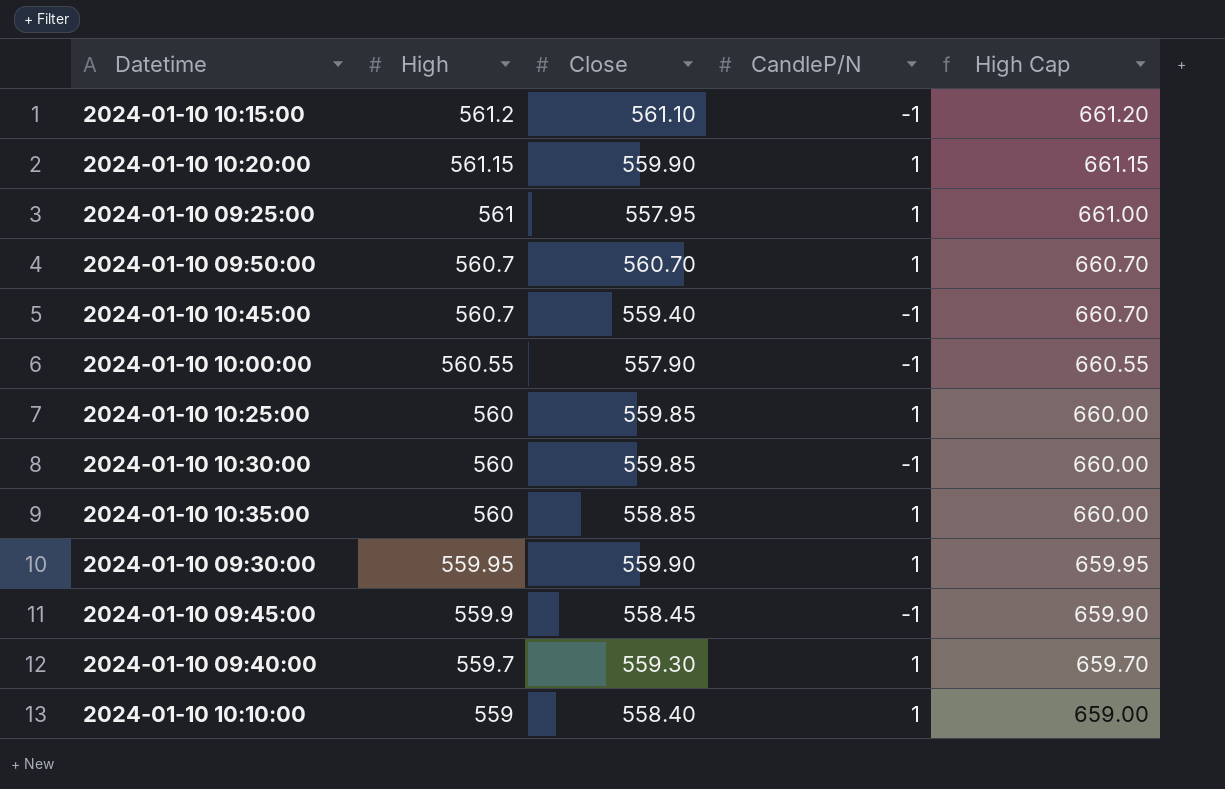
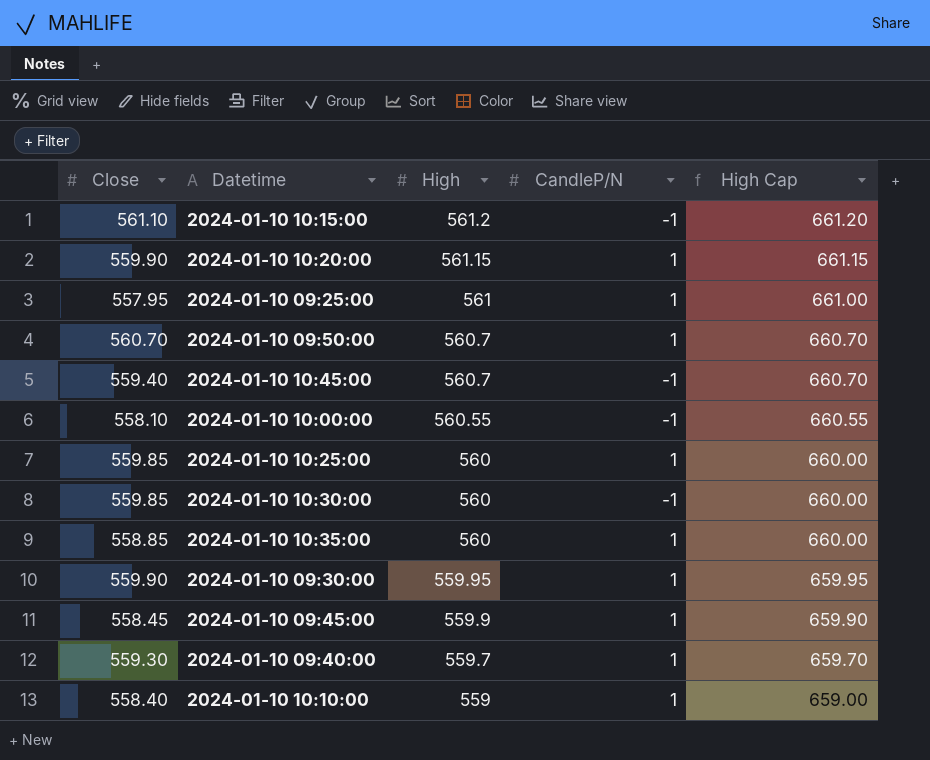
column Close | position: 3 -> 1
2024-01-10 10:00:00 | Close: 557.90 -> 558.10
2024-01-10 09:45:00 | CandleP/N: -1 -> 1

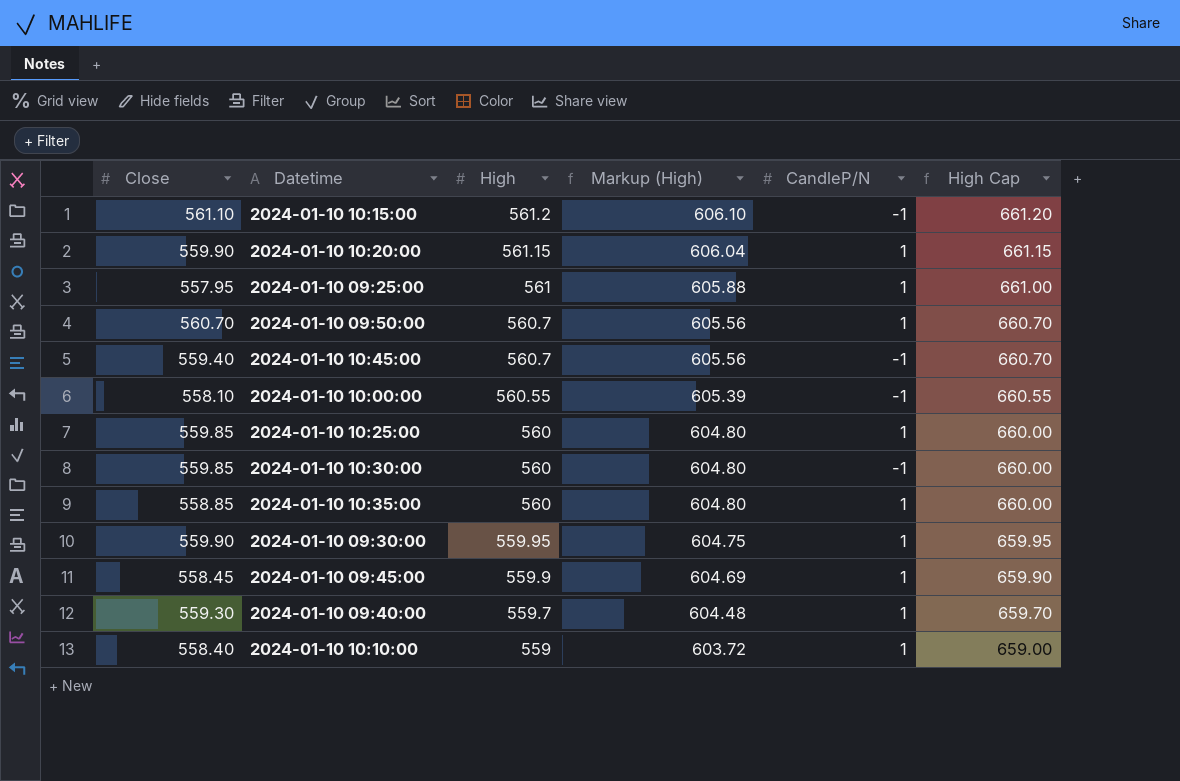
column Markup (High) | formula: none -> [High] * 1.08

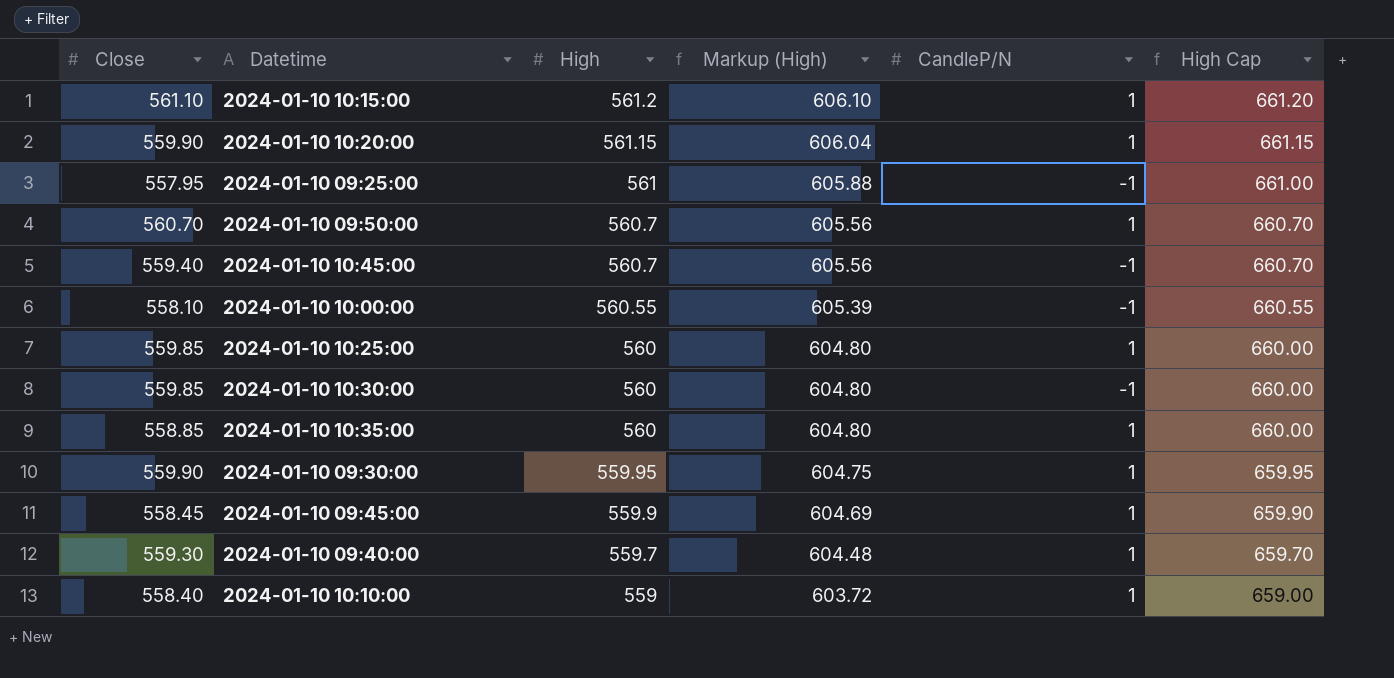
2024-01-10 10:15:00 | CandleP/N: -1 -> 1
2024-01-10 09:25:00 | CandleP/N: 1 -> -1

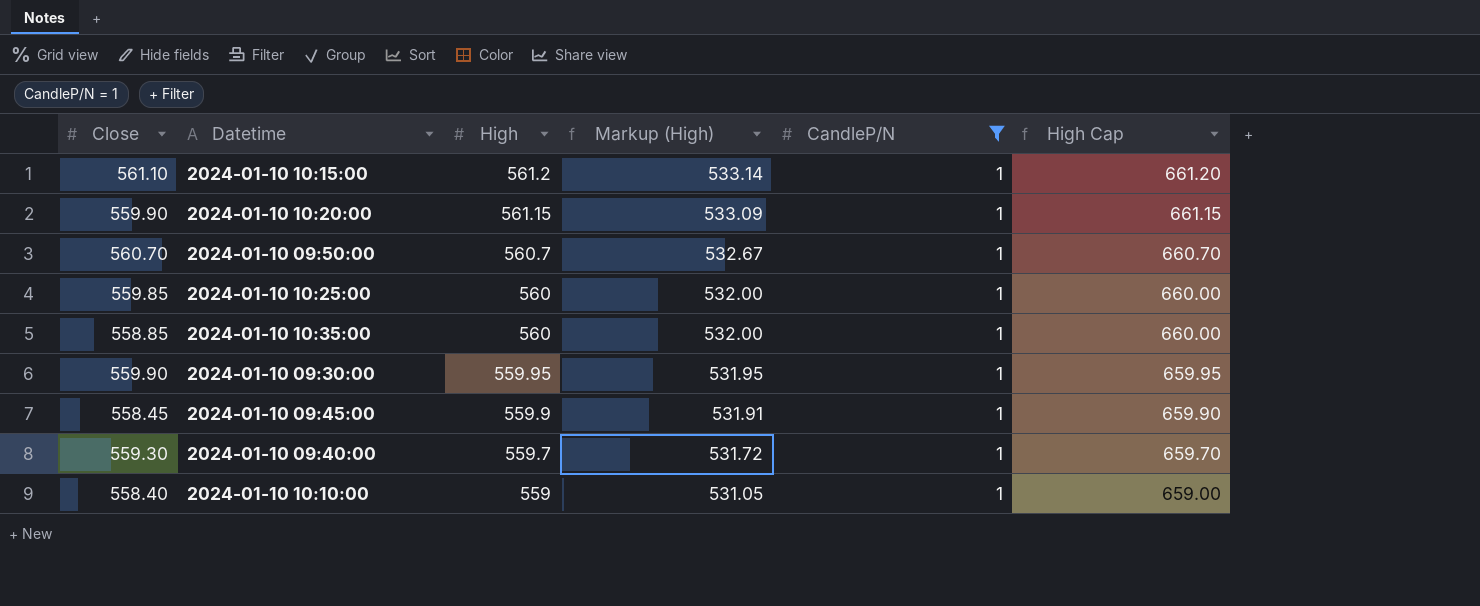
filter: none -> CandleP/N = 1
column Markup (High) | formula: [High] * 1.08 -> [High] * 0.95

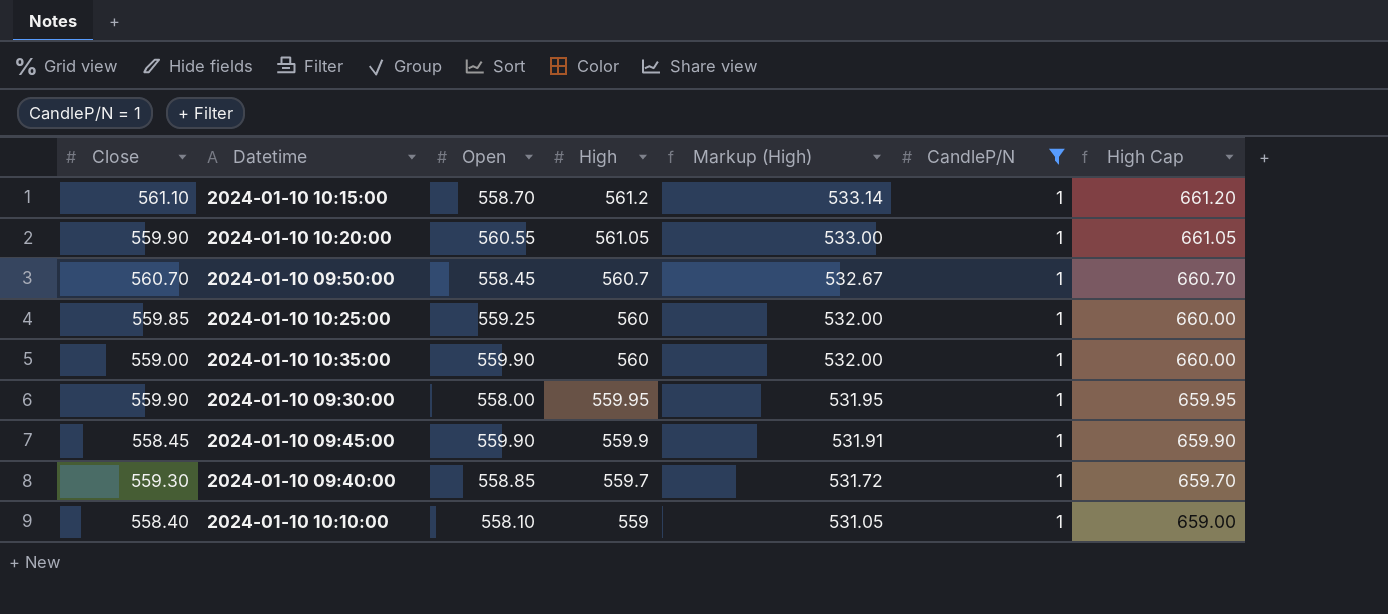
column Open | position: none -> 3
2024-01-10 10:20:00 | High: 561.15 -> 561.05
2024-01-10 10:20:00 | Markup (High): 533.09 -> 533.00
2024-01-10 10:20:00 | High Cap: 661.15 -> 661.05
2024-01-10 10:35:00 | Close: 558.85 -> 559.00

